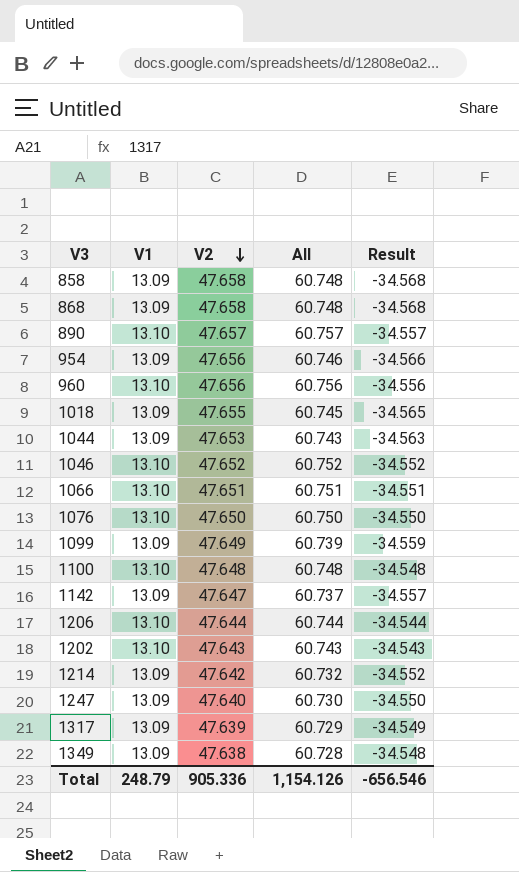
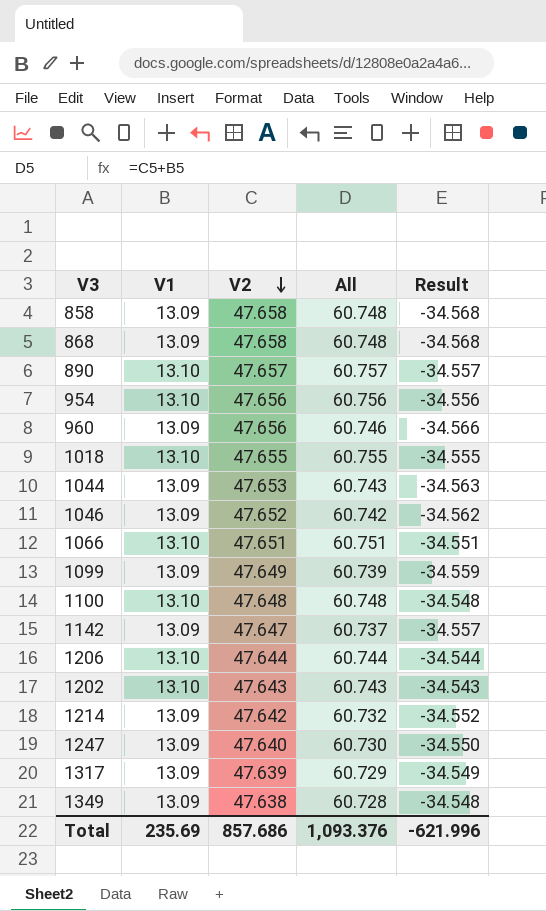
row 1076: 13.10 | 47.650 | 60.750 | -34.550 -> none
954 | V1: 13.09 -> 13.10
954 | All: 60.746 -> 60.756
954 | Result: -34.566 -> -34.556
960 | V1: 13.10 -> 13.09
960 | All: 60.756 -> 60.746
960 | Result: -34.556 -> -34.566
1018 | V1: 13.09 -> 13.10
1018 | All: 60.745 -> 60.755
1018 | Result: -34.565 -> -34.555
1046 | V1: 13.10 -> 13.09
1046 | All: 60.752 -> 60.742
1046 | Result: -34.552 -> -34.562
Total | V1: 248.79 -> 235.69
Total | V2: 905.336 -> 857.686
Total | All: 1,154.126 -> 1,093.376
Total | Result: -656.546 -> -621.996

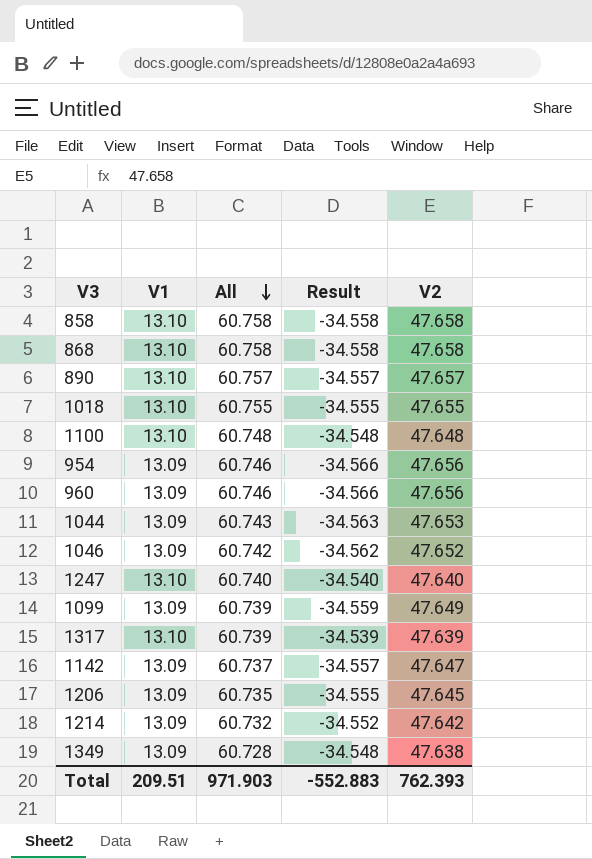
row order: V2 descending -> All descending
column V2 | position: 3 -> 5
row 1066: 13.10 | 47.651 | 60.751 | -34.551 -> none
row 1202: 13.10 | 47.643 | 60.743 | -34.543 -> none
858 | V1: 13.09 -> 13.10
858 | All: 60.748 -> 60.758
858 | Result: -34.568 -> -34.558
868 | V1: 13.09 -> 13.10
868 | All: 60.748 -> 60.758
868 | Result: -34.568 -> -34.558
954 | V1: 13.10 -> 13.09
954 | All: 60.756 -> 60.746
954 | Result: -34.556 -> -34.566
1247 | V1: 13.09 -> 13.10
1247 | All: 60.730 -> 60.740
1247 | Result: -34.550 -> -34.540
1317 | V1: 13.09 -> 13.10
1317 | All: 60.729 -> 60.739
1317 | Result: -34.549 -> -34.539
1206 | V1: 13.10 -> 13.09
1206 | All: 60.744 -> 60.735
1206 | Result: -34.544 -> -34.555
1206 | V2: 47.644 -> 47.645
Total | V1: 235.69 -> 209.51
Total | All: 1,093.376 -> 971.903
Total | Result: -621.996 -> -552.883
Total | V2: 857.686 -> 762.393

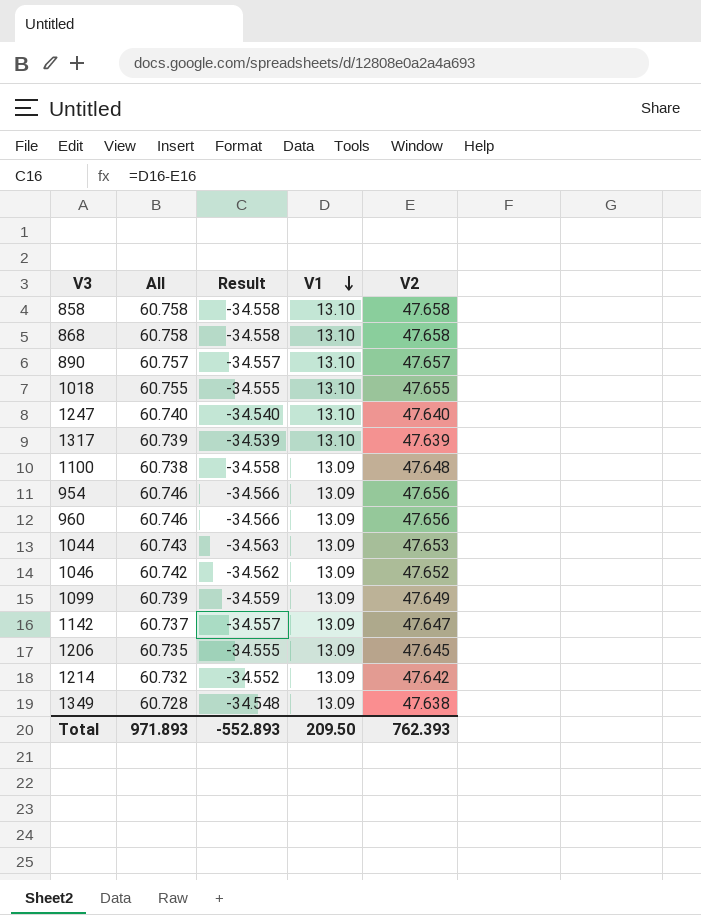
row order: All descending -> V1 descending
column V1 | position: 2 -> 4
1100 | All: 60.748 -> 60.738
1100 | Result: -34.548 -> -34.558
1100 | V1: 13.10 -> 13.09
Total | All: 971.903 -> 971.893
Total | Result: -552.883 -> -552.893
Total | V1: 209.51 -> 209.50

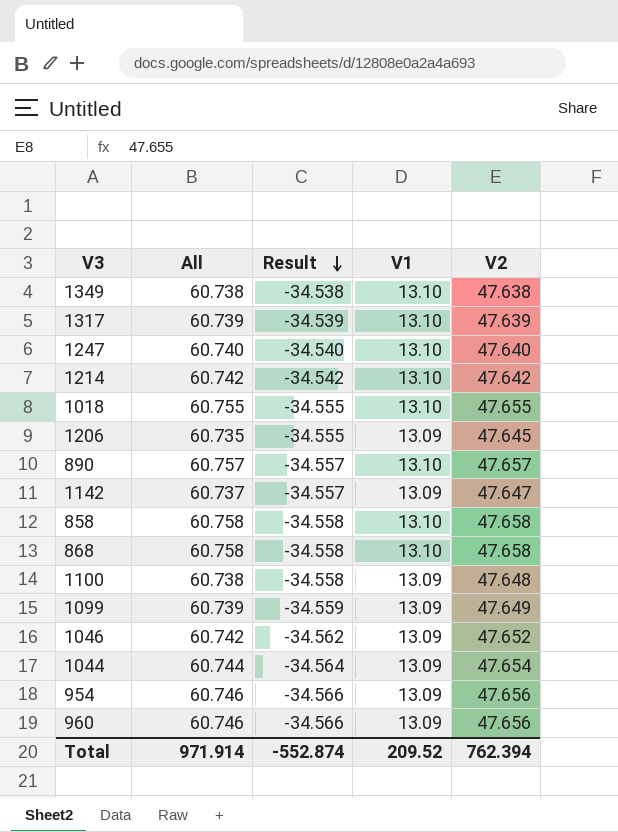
row order: V1 descending -> Result descending
1349 | All: 60.728 -> 60.738
1349 | Result: -34.548 -> -34.538
1349 | V1: 13.09 -> 13.10
1214 | All: 60.732 -> 60.742
1214 | Result: -34.552 -> -34.542
1214 | V1: 13.09 -> 13.10
1044 | All: 60.743 -> 60.744
1044 | Result: -34.563 -> -34.564
1044 | V2: 47.653 -> 47.654
Total | All: 971.893 -> 971.914
Total | Result: -552.893 -> -552.874
Total | V1: 209.50 -> 209.52
Total | V2: 762.393 -> 762.394

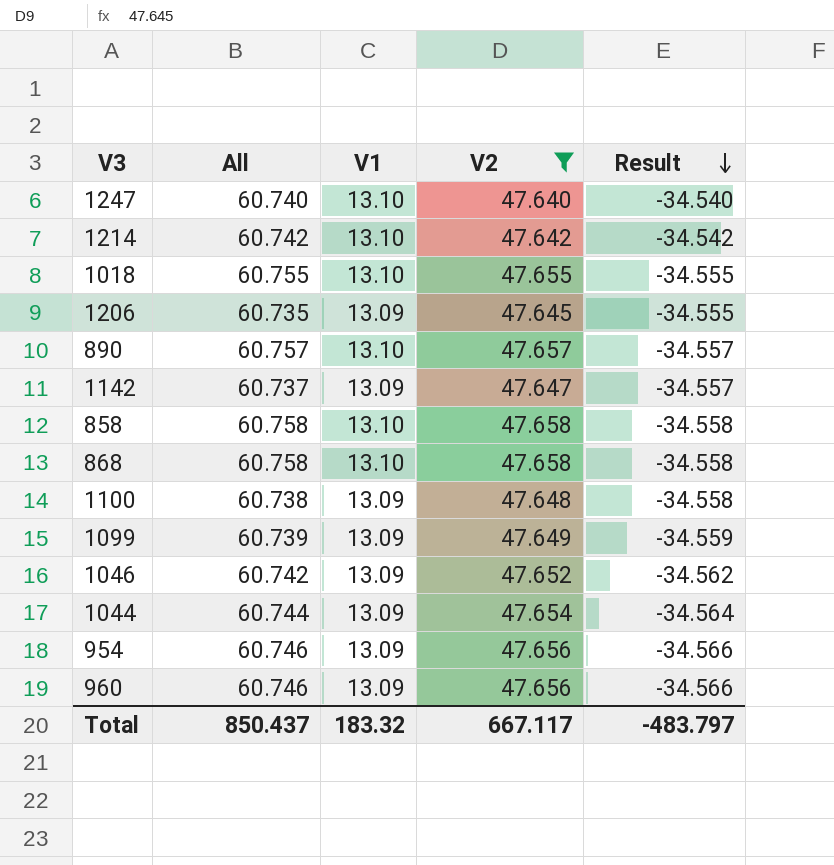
filter: none -> V2 >= 47.640
column Result | position: 3 -> 5
Total | All: 971.914 -> 850.437
Total | V1: 209.52 -> 183.32
Total | V2: 762.394 -> 667.117
Total | Result: -552.874 -> -483.797

